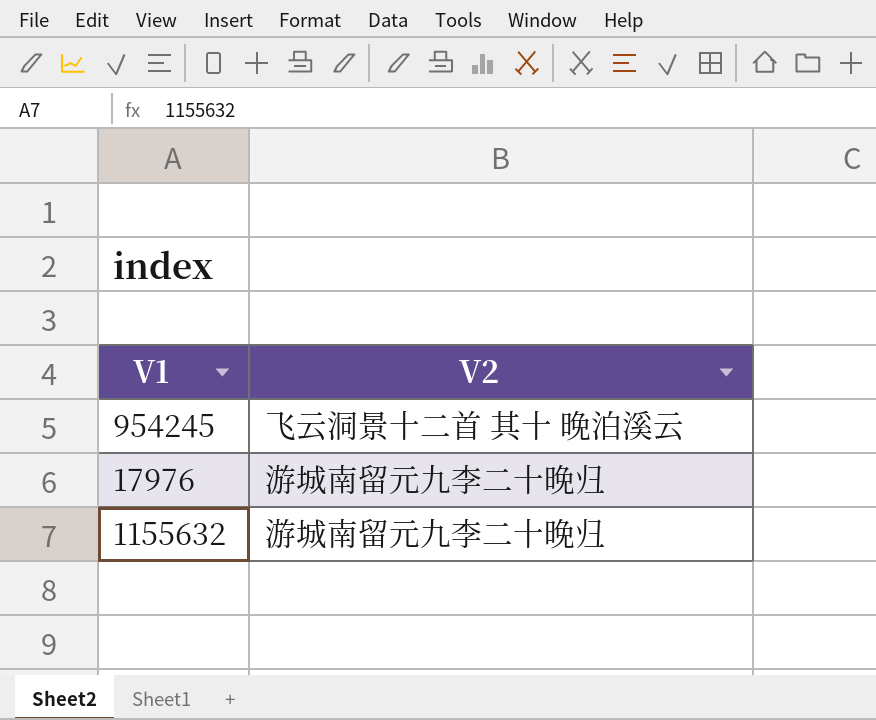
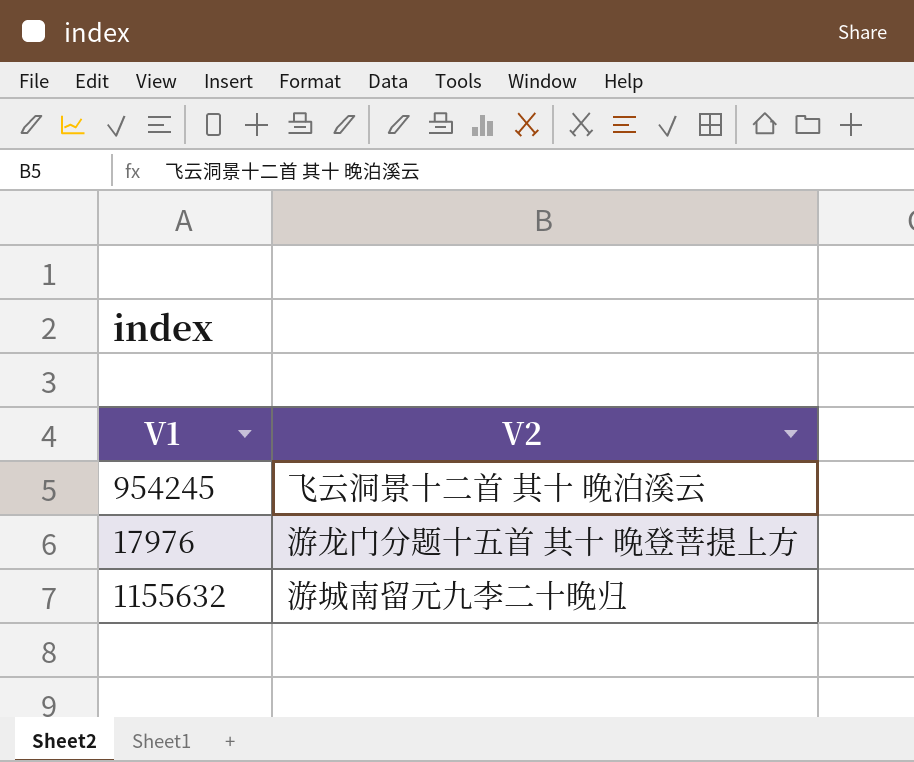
17976 | V2: 游城南留元九李二十晚归 -> 游龙门分题十五首 其十 晚登菩提上方

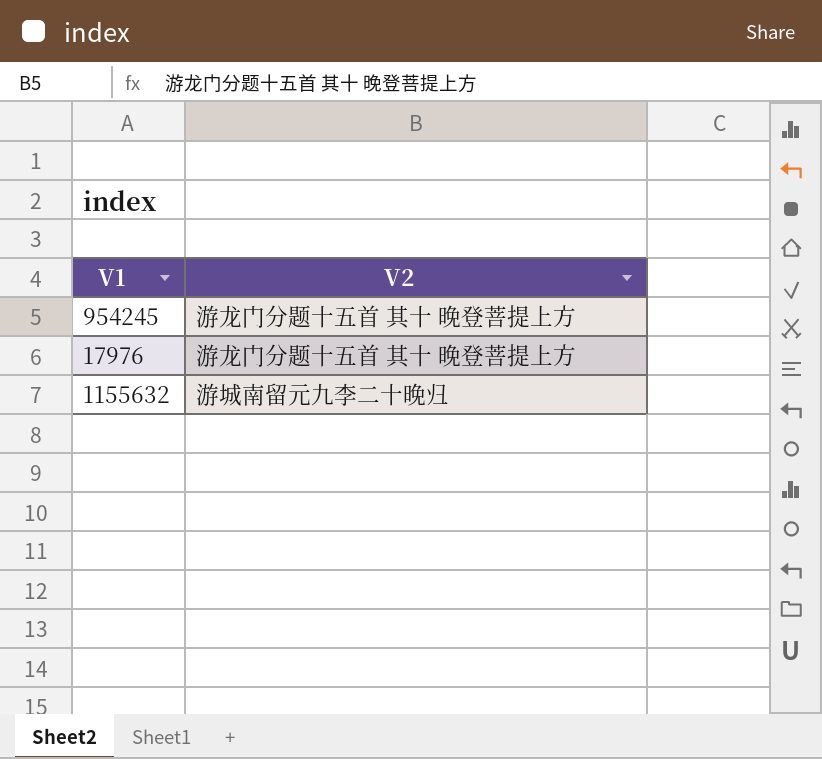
954245 | V2: 飞云洞景十二首 其十 晚泊溪云 -> 游龙门分题十五首 其十 晚登菩提上方

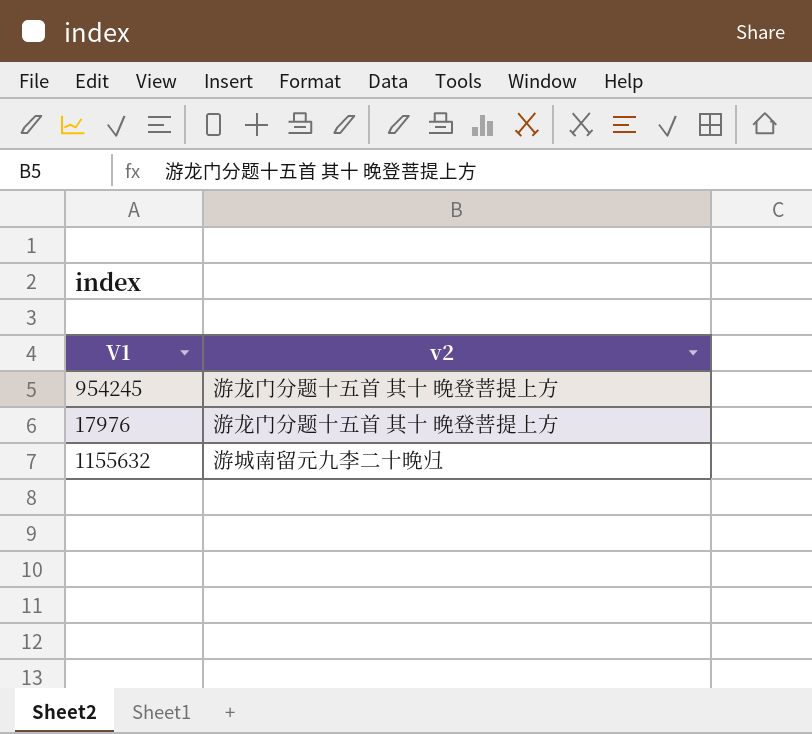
column name: V2 -> v2

